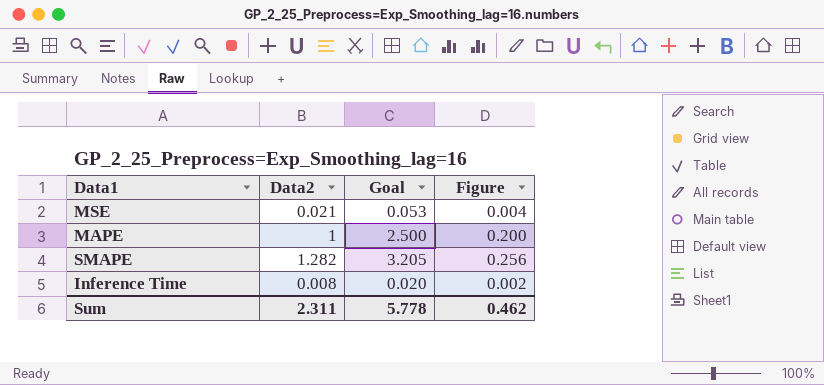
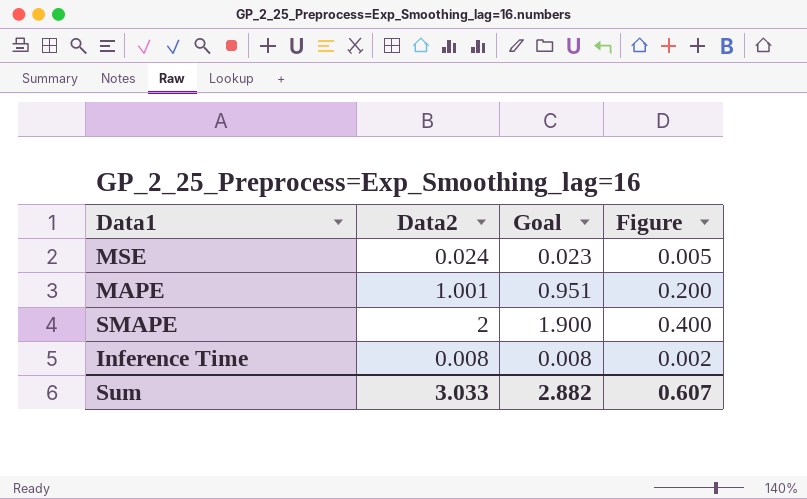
column Goal | formula: [Data2] * 2.5 -> [Data2] * 0.95
MSE | Data2: 0.021 -> 0.024
MSE | Figure: 0.004 -> 0.005
MAPE | Data2: 1 -> 1.001
SMAPE | Data2: 1.282 -> 2
SMAPE | Figure: 0.256 -> 0.400
Sum | Data2: 2.311 -> 3.033
Sum | Goal: 5.778 -> 2.882
Sum | Figure: 0.462 -> 0.607

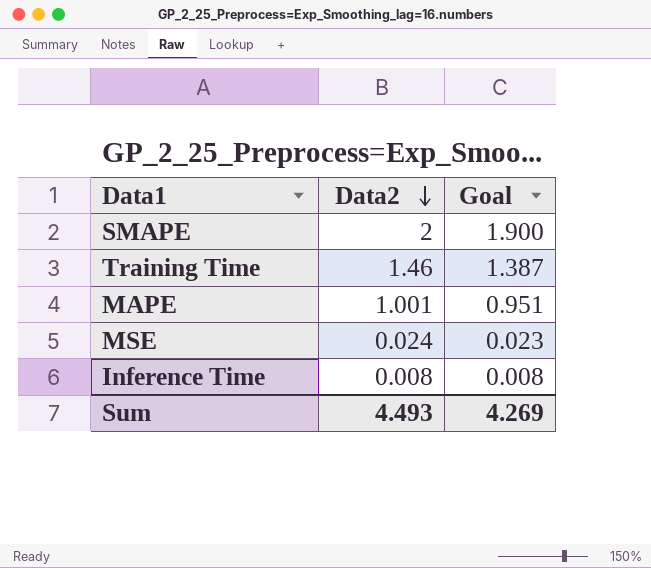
row order: none -> Data2 descending
column Figure | formula: [Data2] * 0.2 -> none
row Training Time: none -> 1.46 | 1.387
Sum | Data2: 3.033 -> 4.493
Sum | Goal: 2.882 -> 4.269

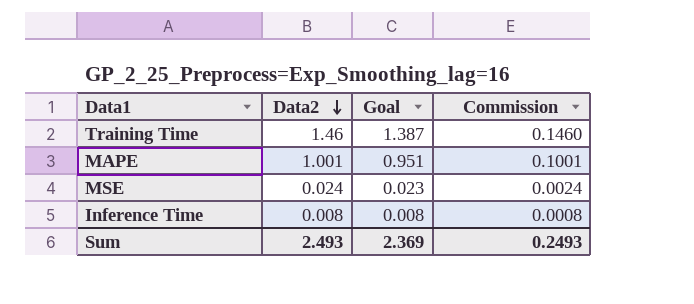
column Commission | formula: none -> [Data2] * 0.1
row SMAPE: 2 | 1.900 -> none
Sum | Data2: 4.493 -> 2.493
Sum | Goal: 4.269 -> 2.369

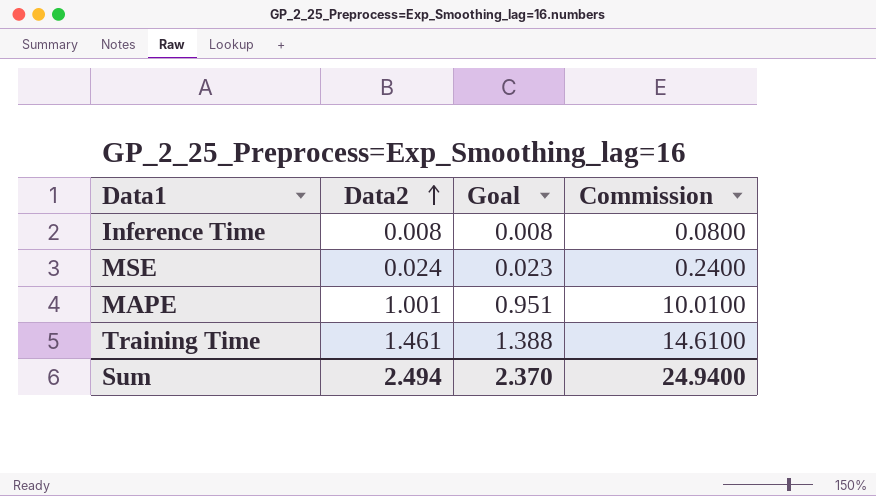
row order: Data2 descending -> Data2 ascending
column Commission | formula: [Data2] * 0.1 -> [Data2] * 10
Training Time | Data2: 1.46 -> 1.461
Training Time | Goal: 1.387 -> 1.388
Sum | Data2: 2.493 -> 2.494
Sum | Goal: 2.369 -> 2.370
Sum | Commission: 0.2493 -> 24.9400

